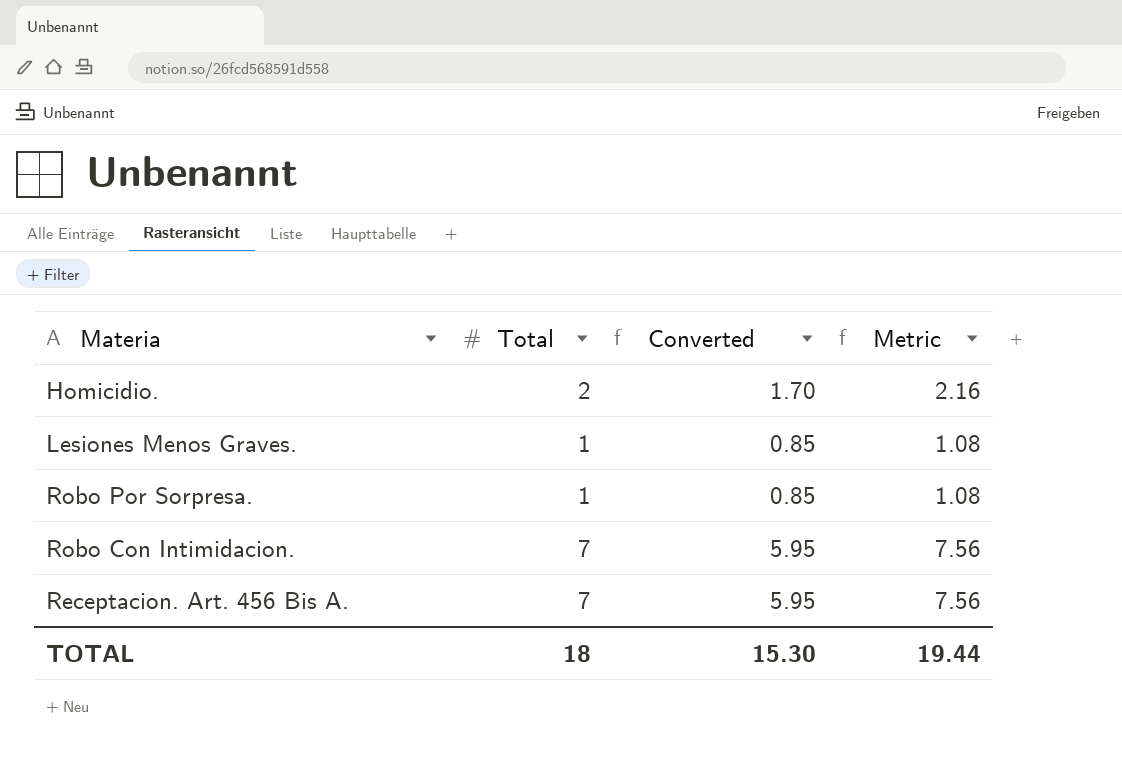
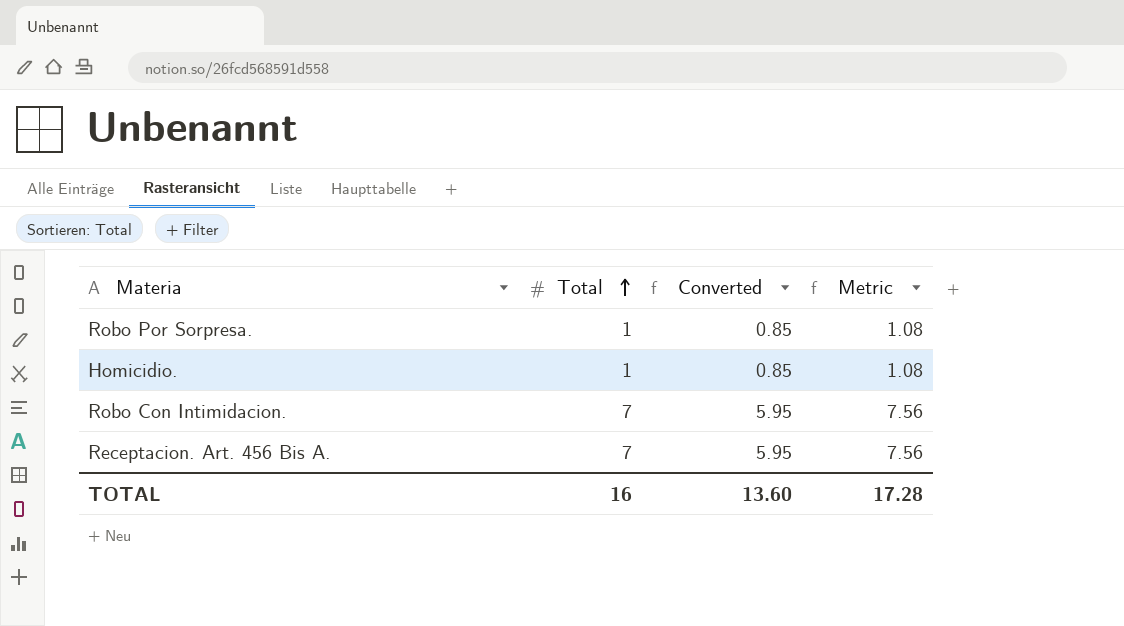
row order: none -> Total ascending
row Lesiones Menos Graves.: 1 | 0.85 | 1.08 -> none
Homicidio. | Total: 2 -> 1
Homicidio. | Converted: 1.70 -> 0.85
Homicidio. | Metric: 2.16 -> 1.08
TOTAL | Total: 18 -> 16
TOTAL | Converted: 15.30 -> 13.60
TOTAL | Metric: 19.44 -> 17.28

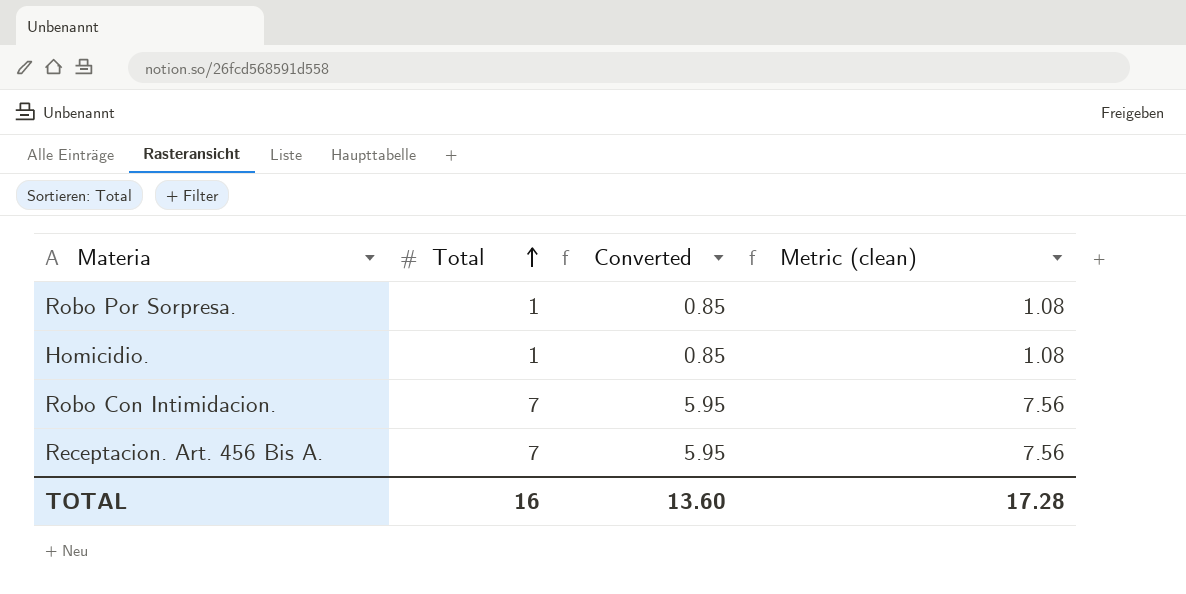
column name: Metric -> Metric (clean)

